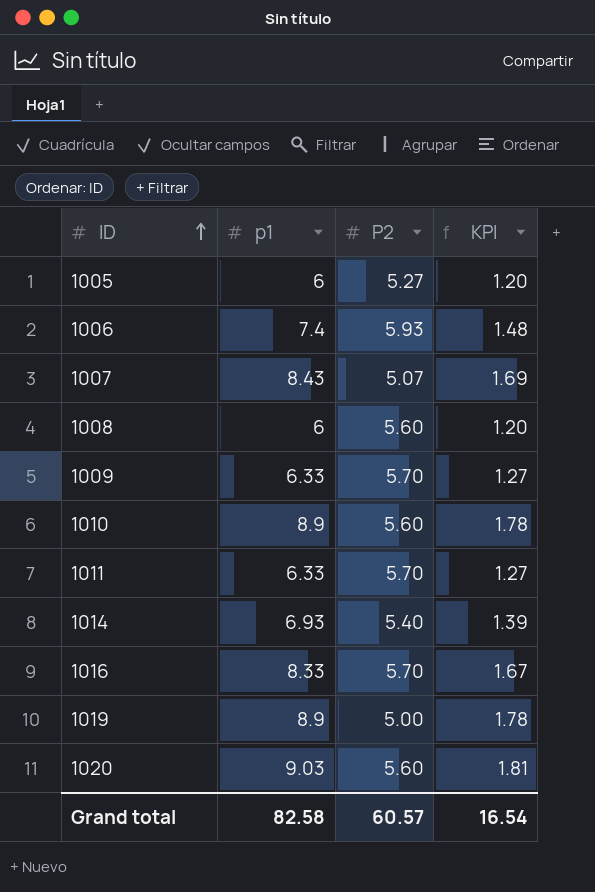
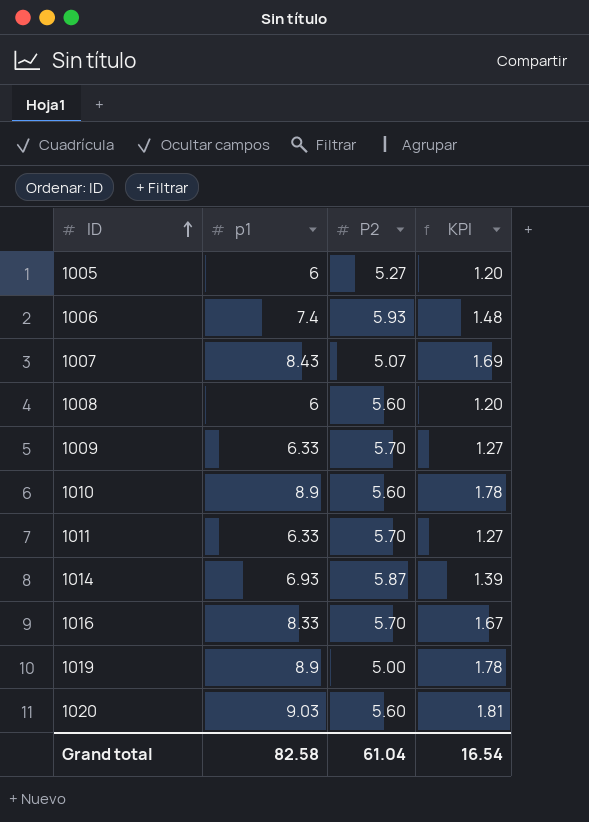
1014 | P2: 5.40 -> 5.87
Grand total | P2: 60.57 -> 61.04

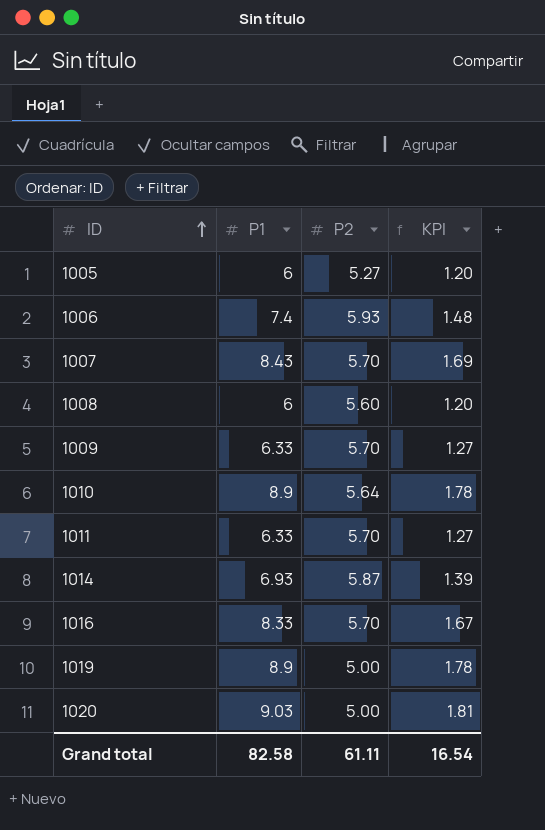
column name: p1 -> P1
1007 | P2: 5.07 -> 5.70
1010 | P2: 5.60 -> 5.64
1020 | P2: 5.60 -> 5.00
Grand total | P2: 61.04 -> 61.11

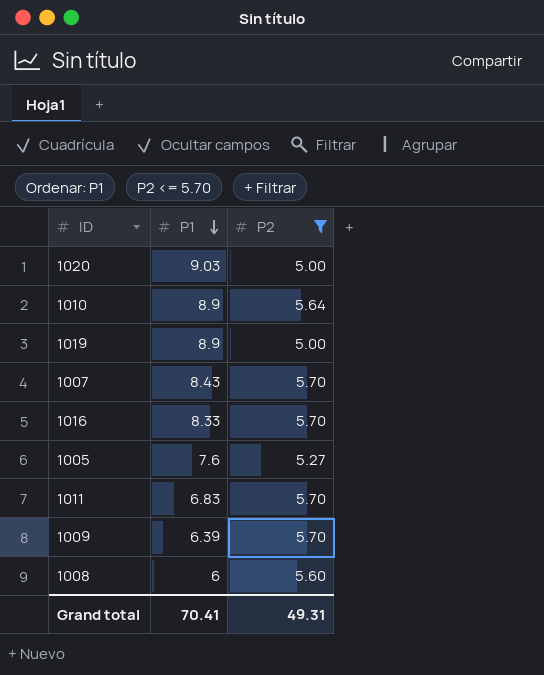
filter: none -> P2 <= 5.70
row order: ID ascending -> P1 descending
column KPI | formula: [P1] * 0.2 -> none
1005 | P1: 6 -> 7.6
1011 | P1: 6.33 -> 6.83
1009 | P1: 6.33 -> 6.39
Grand total | P1: 82.58 -> 70.41
Grand total | P2: 61.11 -> 49.31

